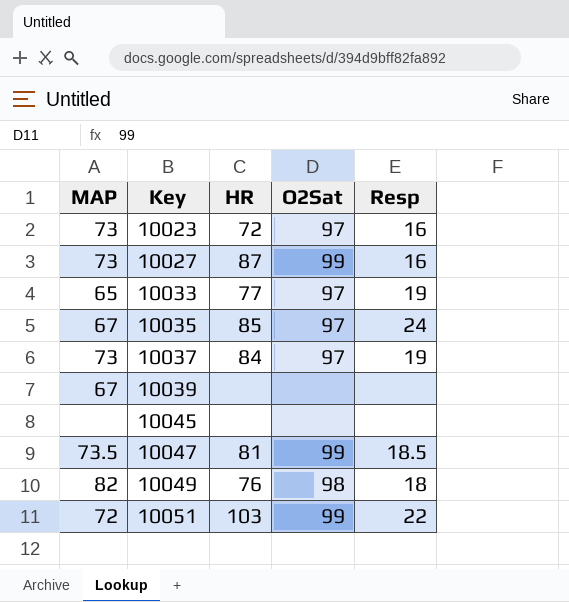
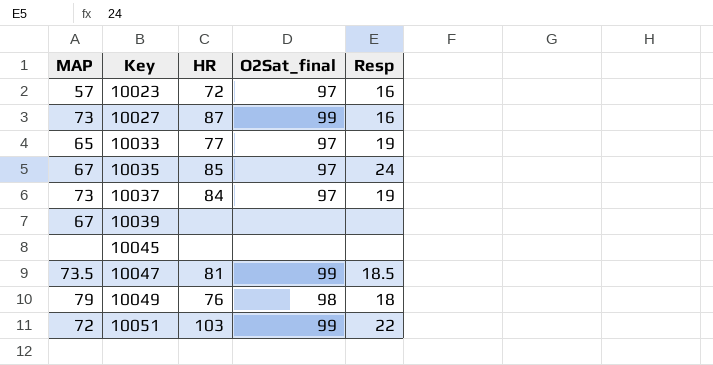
column name: O2Sat -> O2Sat_final
10023 | MAP: 73 -> 57
10049 | MAP: 82 -> 79

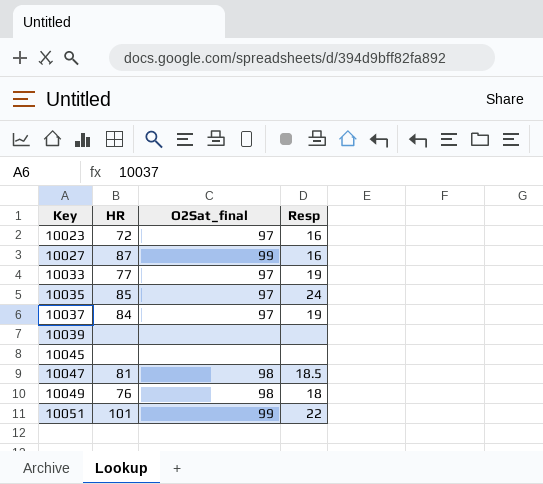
column MAP | position: 1 -> none
10047 | O2Sat_final: 99 -> 98
10051 | HR: 103 -> 101

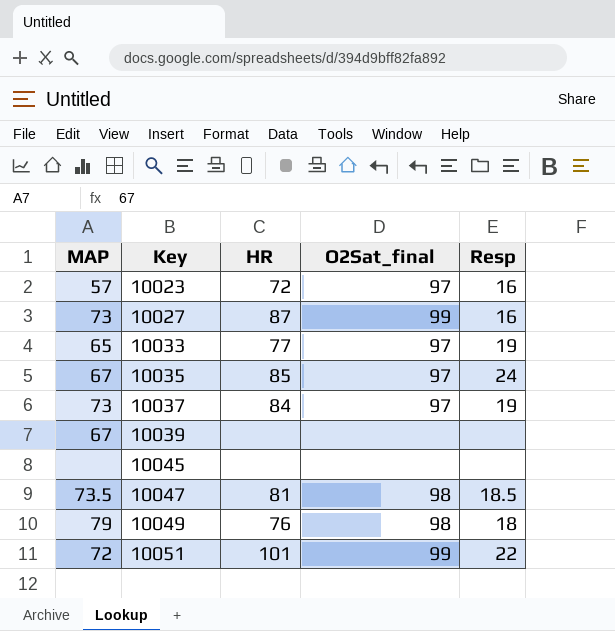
column MAP | position: none -> 1

